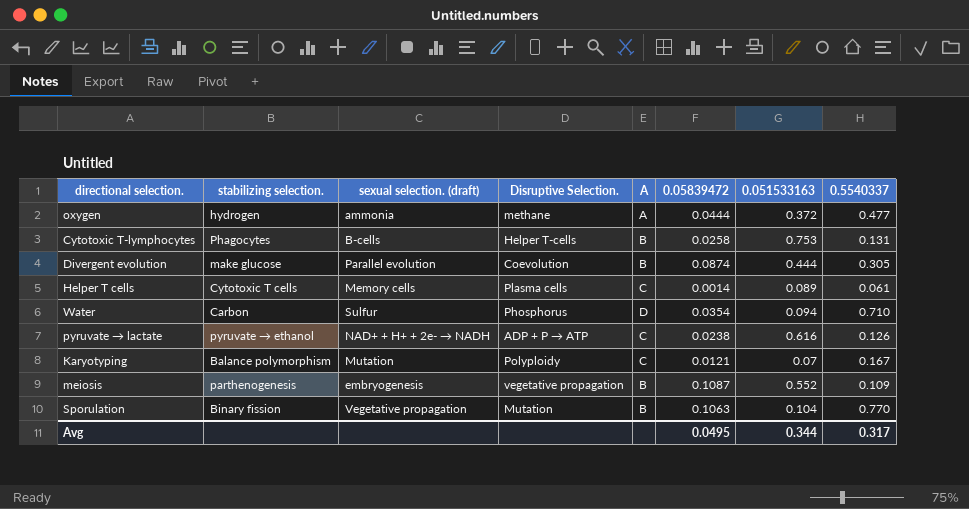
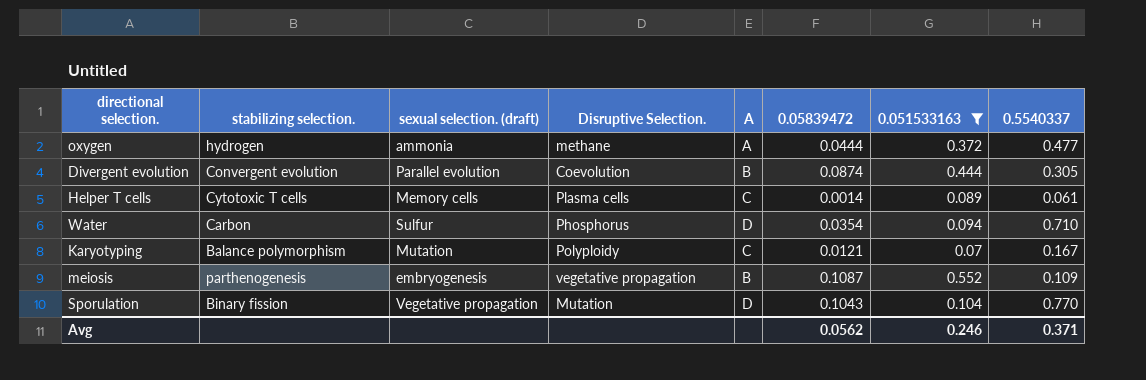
filter: none -> 0.051533163 <= 0.552
Divergent evolution | stabilizing selection.: make glucose -> Convergent evolution
Sporulation | A: B -> D
Sporulation | 0.05839472: 0.1063 -> 0.1043
Avg | 0.05839472: 0.0495 -> 0.0562
Avg | 0.051533163: 0.344 -> 0.246
Avg | 0.5540337: 0.317 -> 0.371

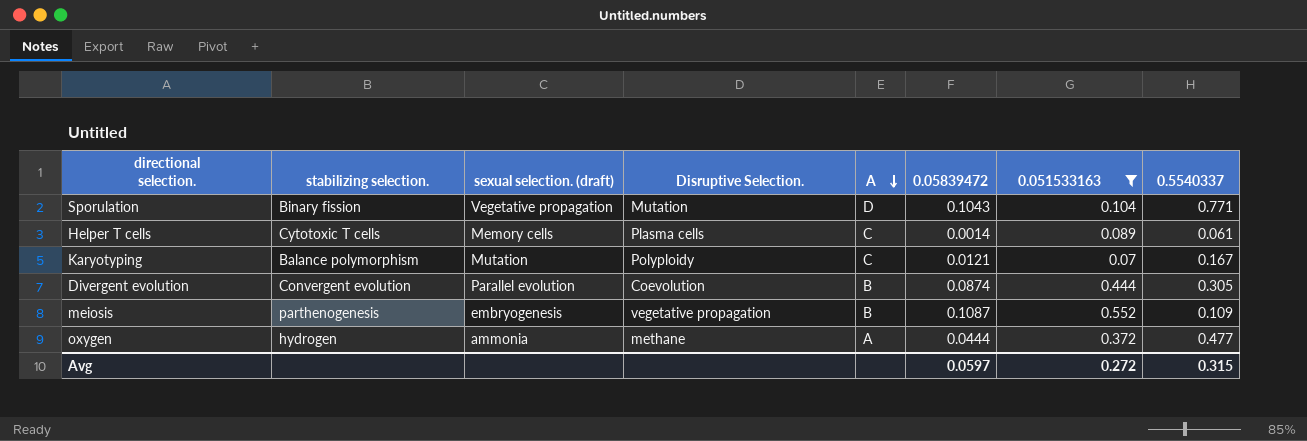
row order: none -> A descending
row Water: Carbon | Sulfur | Phosphorus | D | 0.0354 | 0.094 | 0.710 -> none
Sporulation | 0.5540337: 0.770 -> 0.771
Avg | 0.05839472: 0.0562 -> 0.0597
Avg | 0.051533163: 0.246 -> 0.272
Avg | 0.5540337: 0.371 -> 0.315

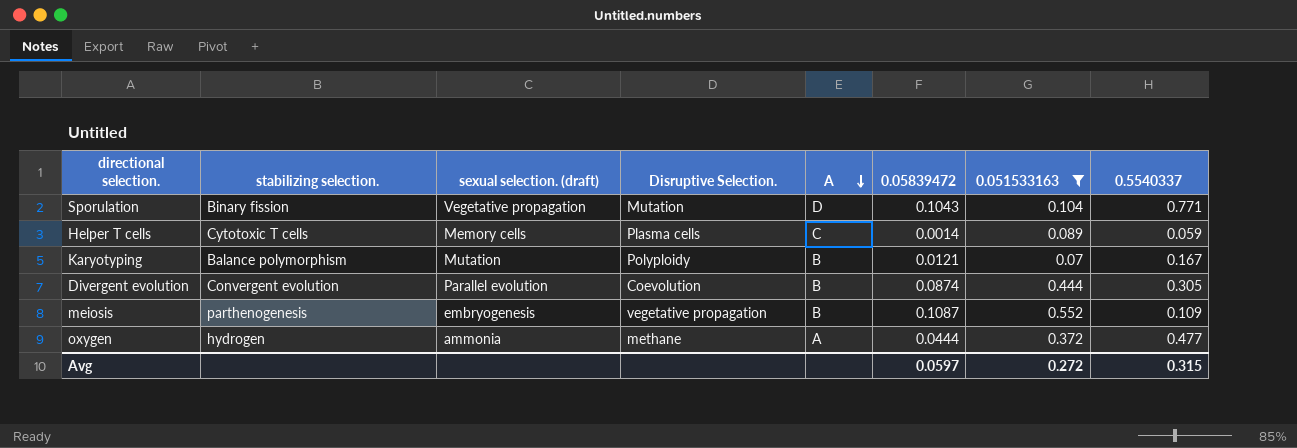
Helper T cells | 0.5540337: 0.061 -> 0.059
Karyotyping | A: C -> B

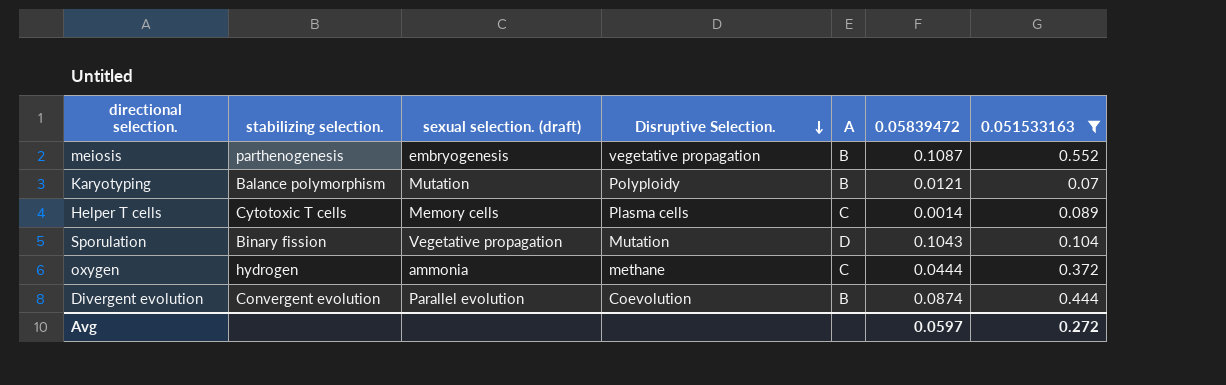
row order: A descending -> Disruptive Selection. descending
column 0.5540337 | position: 8 -> none
oxygen | A: A -> C

